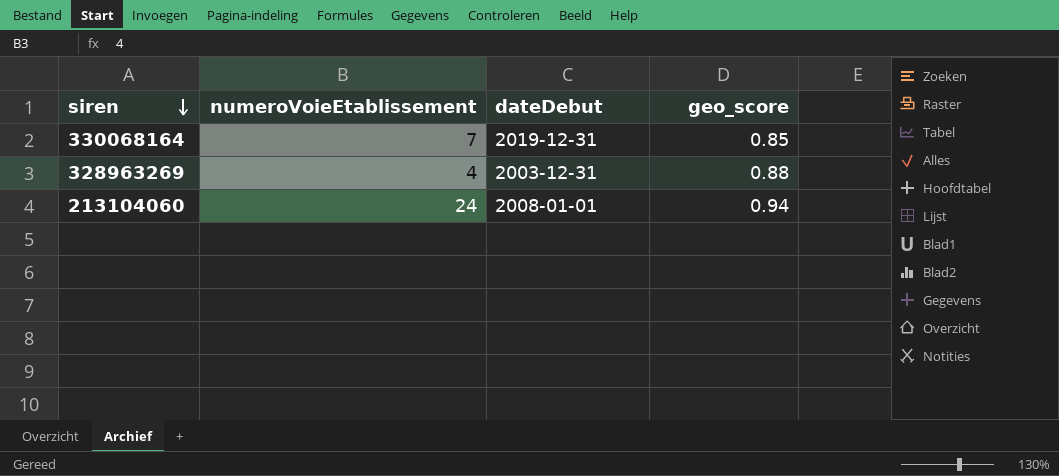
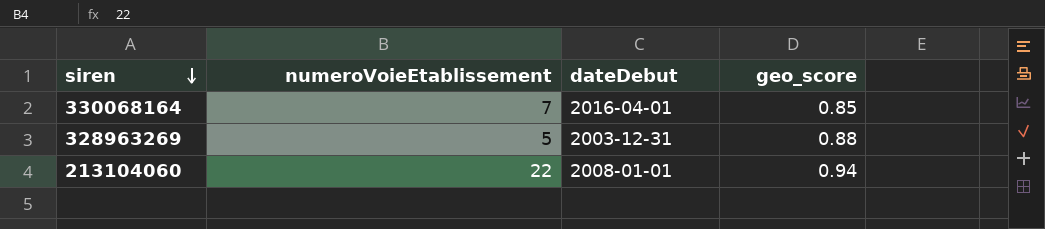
330068164 | dateDebut: 2019-12-31 -> 2016-04-01
328963269 | numeroVoieEtablissement: 4 -> 5
213104060 | numeroVoieEtablissement: 24 -> 22

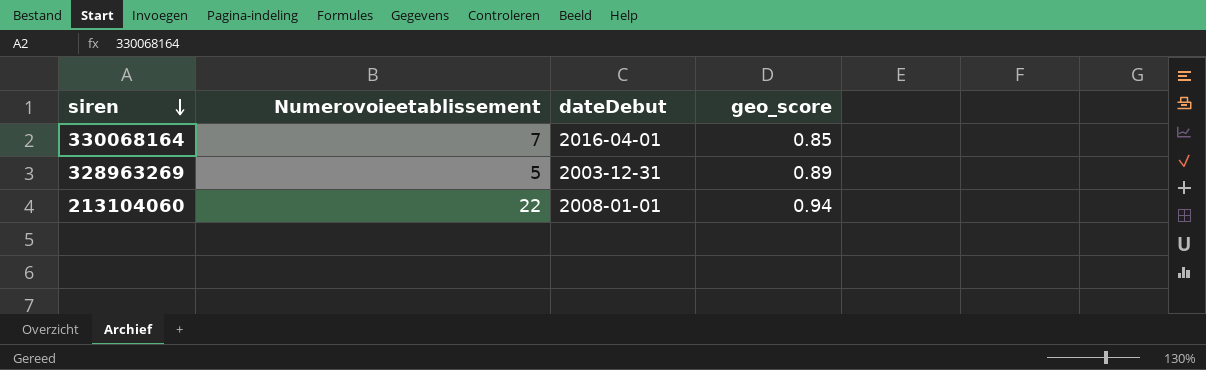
column name: numeroVoieEtablissement -> Numerovoieetablissement
328963269 | geo_score: 0.88 -> 0.89

